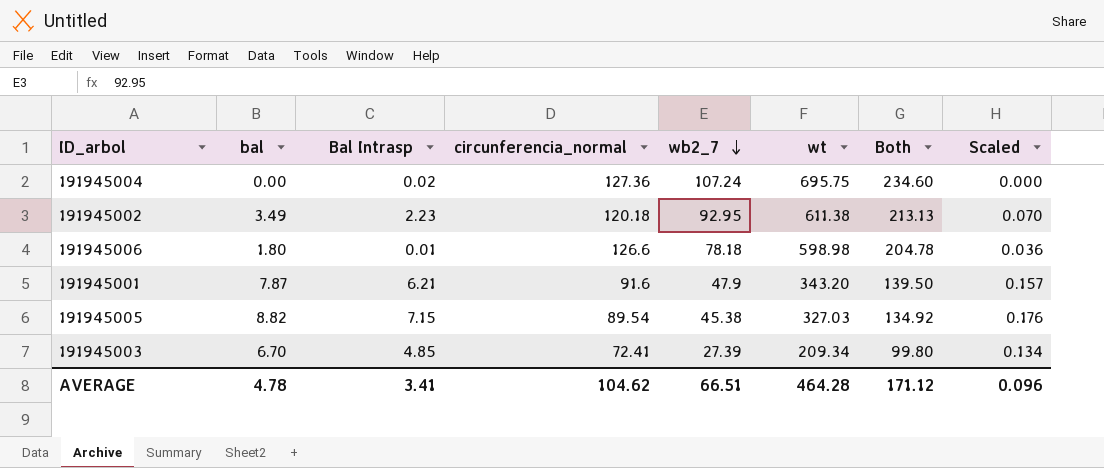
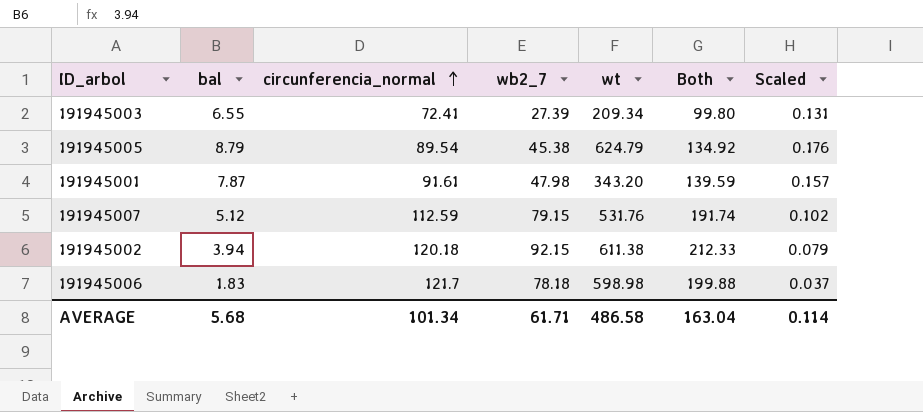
row order: wb2_7 descending -> circunferencia_normal ascending
column Bal Intrasp | position: 3 -> none
row 191945004: 0.00 | 0.02 | 127.36 | 107.24 | 695.75 | 234.60 | 0.000 -> none
191945003 | bal: 6.70 -> 6.55
191945003 | Scaled: 0.134 -> 0.131
191945005 | bal: 8.82 -> 8.79
191945005 | wt: 327.03 -> 624.79
191945001 | circunferencia_normal: 91.6 -> 91.61
191945001 | wb2_7: 47.9 -> 47.98
191945001 | Both: 139.50 -> 139.59
row 191945007: none -> 5.12 | 112.59 | 79.15 | 531.76 | 191.74 | 0.102
191945002 | bal: 3.49 -> 3.94
191945002 | wb2_7: 92.95 -> 92.15
191945002 | Both: 213.13 -> 212.33
191945002 | Scaled: 0.070 -> 0.079
191945006 | bal: 1.80 -> 1.83
191945006 | circunferencia_normal: 126.6 -> 121.7
191945006 | Both: 204.78 -> 199.88
191945006 | Scaled: 0.036 -> 0.037
AVERAGE | bal: 4.78 -> 5.68
AVERAGE | circunferencia_normal: 104.62 -> 101.34
AVERAGE | wb2_7: 66.51 -> 61.71
AVERAGE | wt: 464.28 -> 486.58
AVERAGE | Both: 171.12 -> 163.04
AVERAGE | Scaled: 0.096 -> 0.114

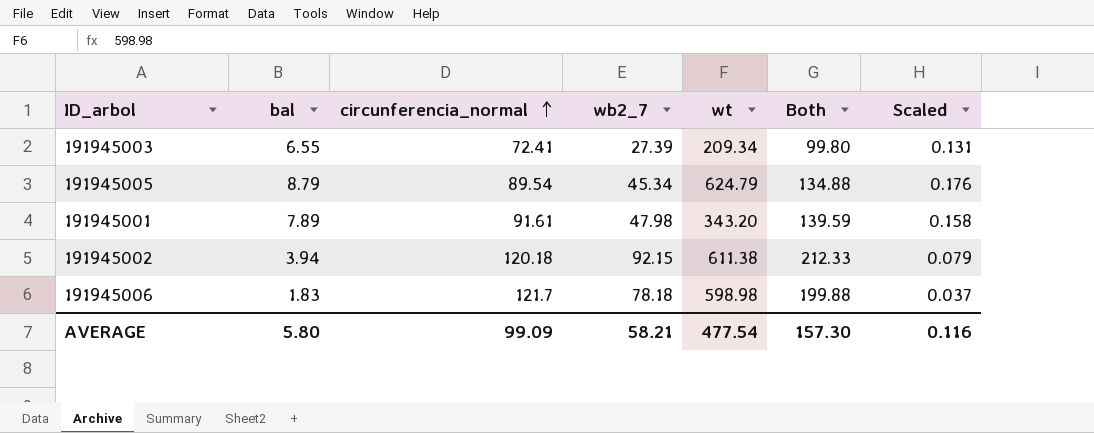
row 191945007: 5.12 | 112.59 | 79.15 | 531.76 | 191.74 | 0.102 -> none
191945005 | wb2_7: 45.38 -> 45.34
191945005 | Both: 134.92 -> 134.88
191945001 | bal: 7.87 -> 7.89
191945001 | Scaled: 0.157 -> 0.158
AVERAGE | bal: 5.68 -> 5.80
AVERAGE | circunferencia_normal: 101.34 -> 99.09
AVERAGE | wb2_7: 61.71 -> 58.21
AVERAGE | wt: 486.58 -> 477.54
AVERAGE | Both: 163.04 -> 157.30
AVERAGE | Scaled: 0.114 -> 0.116

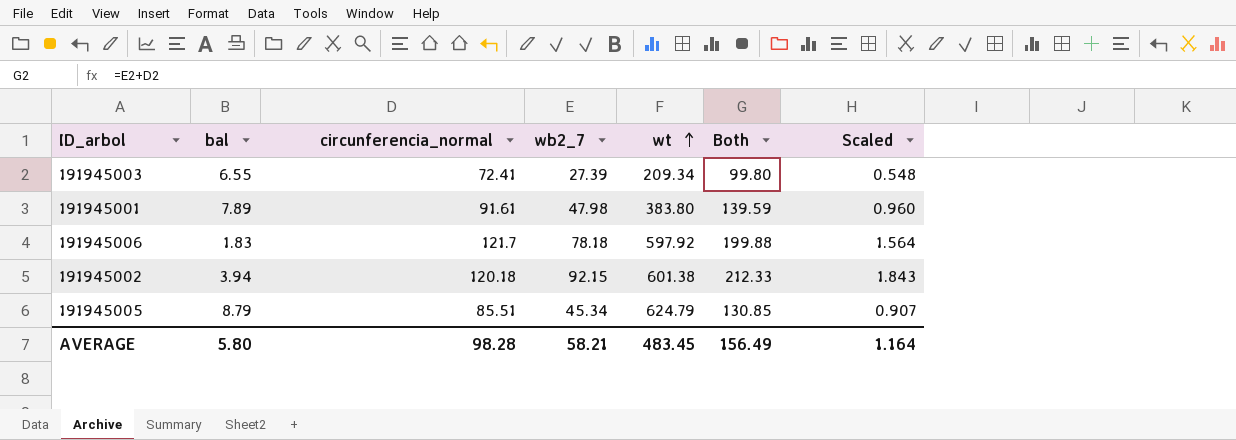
row order: circunferencia_normal ascending -> wt ascending
column Scaled | formula: [bal] * 0.02 -> [wb2_7] * 0.02
191945001 | wt: 343.20 -> 383.80
191945006 | wt: 598.98 -> 597.92
191945002 | wt: 611.38 -> 601.38
191945005 | circunferencia_normal: 89.54 -> 85.51
191945005 | Both: 134.88 -> 130.85
AVERAGE | circunferencia_normal: 99.09 -> 98.28
AVERAGE | wt: 477.54 -> 483.45
AVERAGE | Both: 157.30 -> 156.49
AVERAGE | Scaled: 0.116 -> 1.164

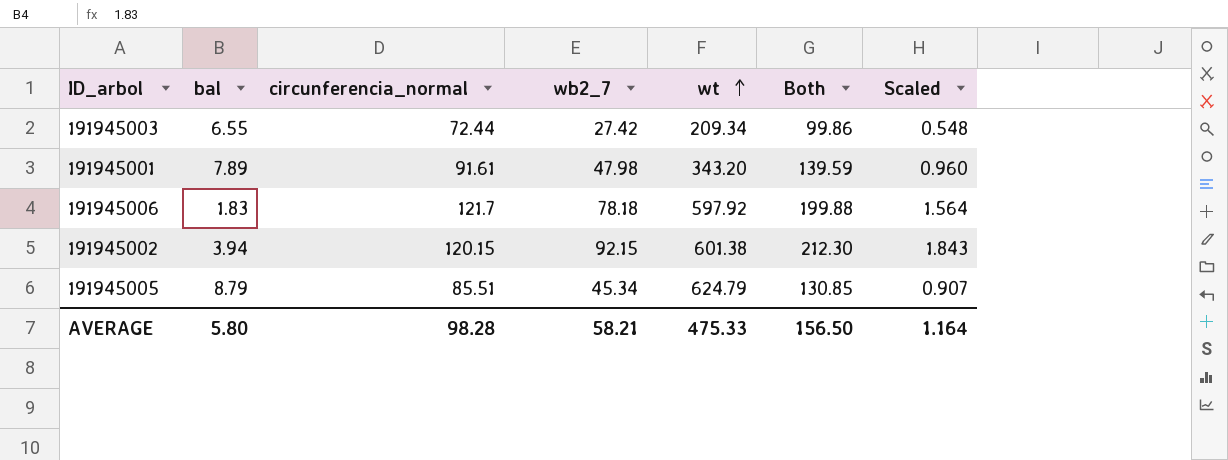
191945003 | circunferencia_normal: 72.41 -> 72.44
191945003 | wb2_7: 27.39 -> 27.42
191945003 | Both: 99.80 -> 99.86
191945001 | wt: 383.80 -> 343.20
191945002 | circunferencia_normal: 120.18 -> 120.15
191945002 | Both: 212.33 -> 212.30
AVERAGE | wt: 483.45 -> 475.33
AVERAGE | Both: 156.49 -> 156.50

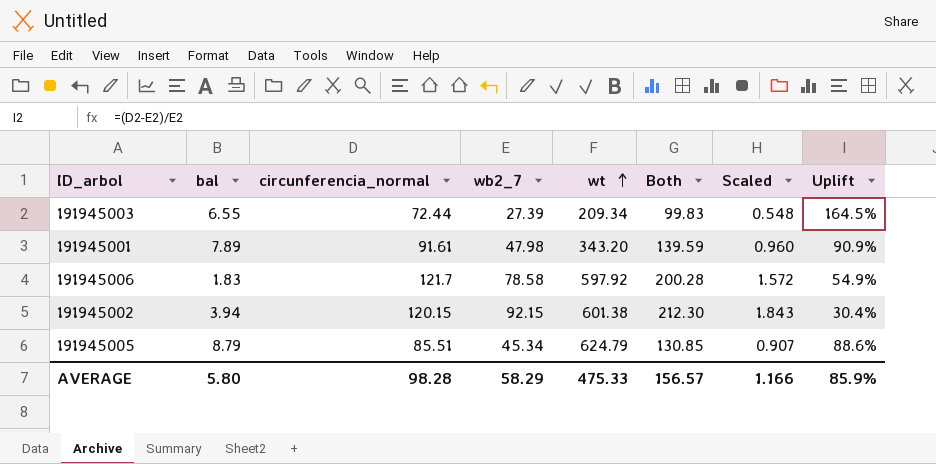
column Uplift | formula: none -> ([circunferencia_normal] - [wb2_7]) / [wb2_7]
191945003 | wb2_7: 27.42 -> 27.39
191945003 | Both: 99.86 -> 99.83
191945006 | wb2_7: 78.18 -> 78.58
191945006 | Both: 199.88 -> 200.28
191945006 | Scaled: 1.564 -> 1.572
AVERAGE | wb2_7: 58.21 -> 58.29
AVERAGE | Both: 156.50 -> 156.57
AVERAGE | Scaled: 1.164 -> 1.166

